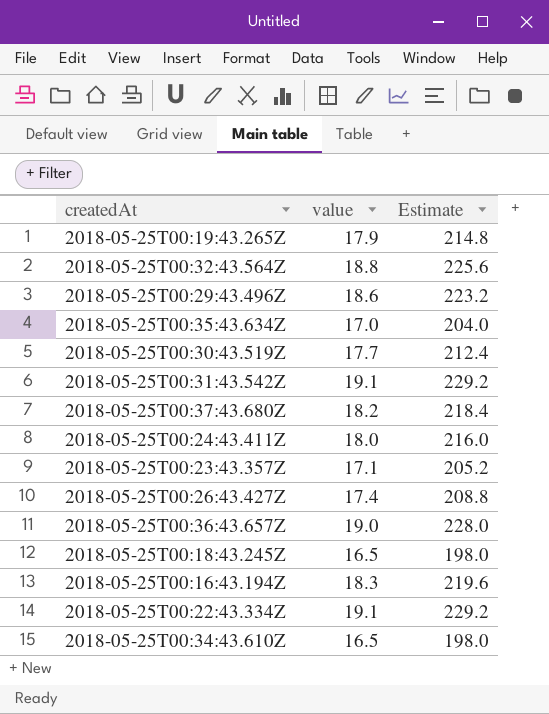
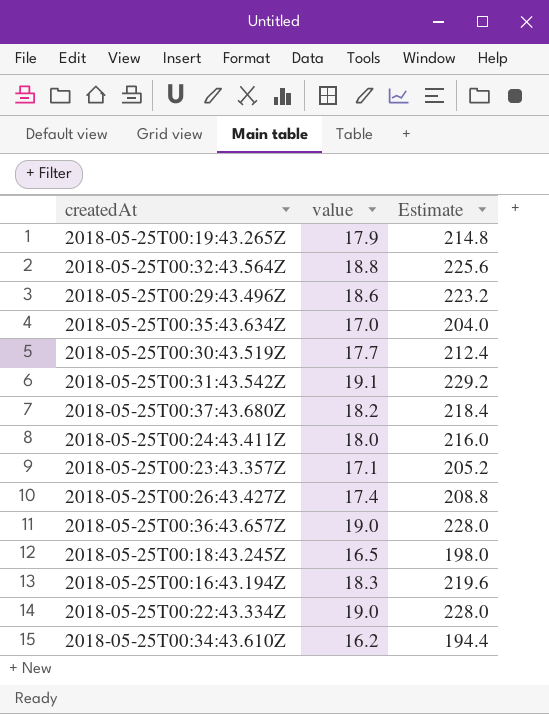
2018-05-25T00:22:43.334Z | value: 19.1 -> 19.0
2018-05-25T00:22:43.334Z | Estimate: 229.2 -> 228.0
2018-05-25T00:34:43.610Z | value: 16.5 -> 16.2
2018-05-25T00:34:43.610Z | Estimate: 198.0 -> 194.4

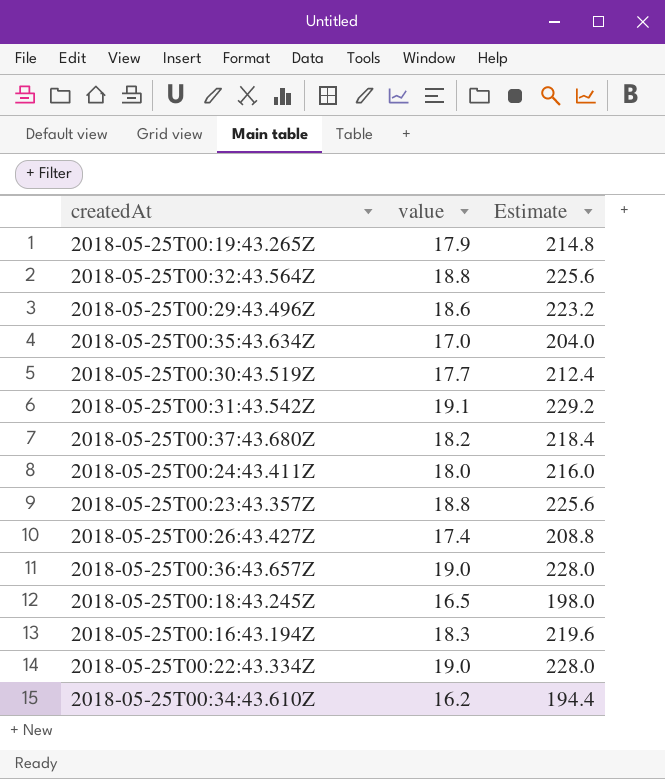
2018-05-25T00:23:43.357Z | value: 17.1 -> 18.8
2018-05-25T00:23:43.357Z | Estimate: 205.2 -> 225.6

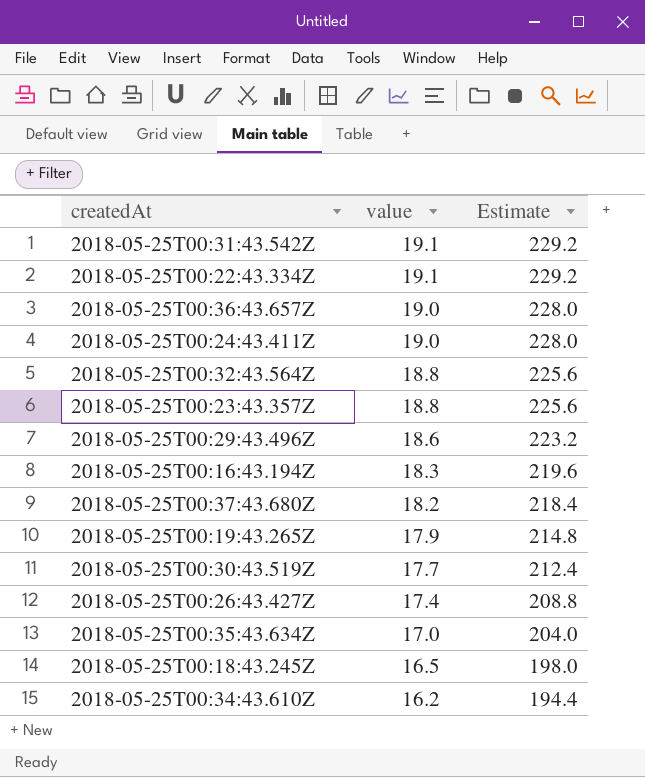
row order: none -> value descending
2018-05-25T00:22:43.334Z | value: 19.0 -> 19.1
2018-05-25T00:22:43.334Z | Estimate: 228.0 -> 229.2
2018-05-25T00:24:43.411Z | value: 18.0 -> 19.0
2018-05-25T00:24:43.411Z | Estimate: 216.0 -> 228.0

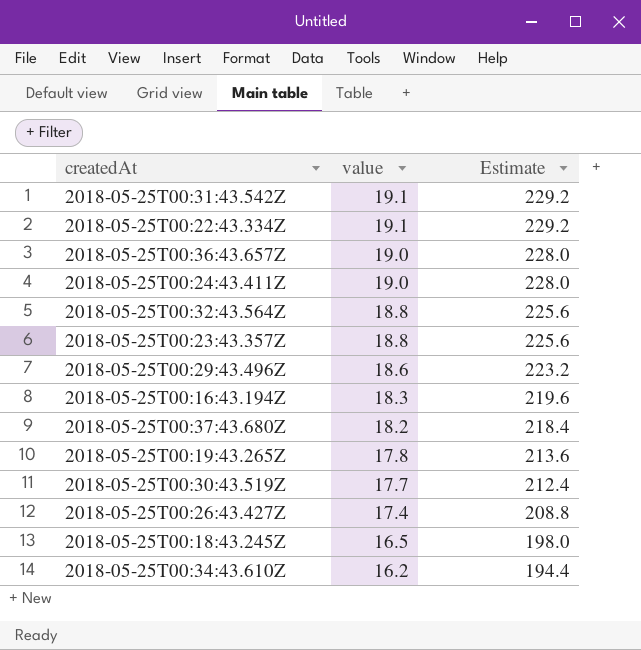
row 2018-05-25T00:35:43.634Z: 17.0 | 204.0 -> none
2018-05-25T00:19:43.265Z | value: 17.9 -> 17.8
2018-05-25T00:19:43.265Z | Estimate: 214.8 -> 213.6

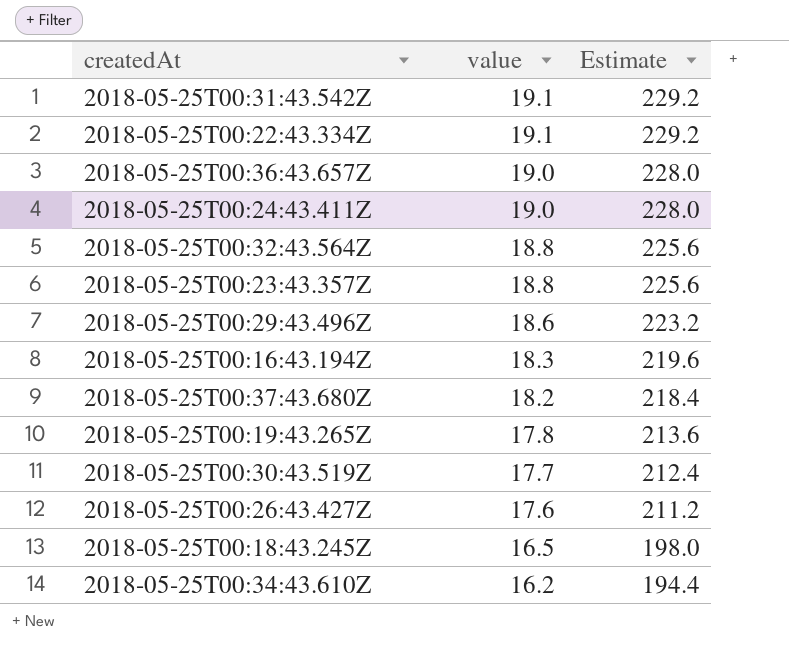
2018-05-25T00:26:43.427Z | value: 17.4 -> 17.6
2018-05-25T00:26:43.427Z | Estimate: 208.8 -> 211.2

